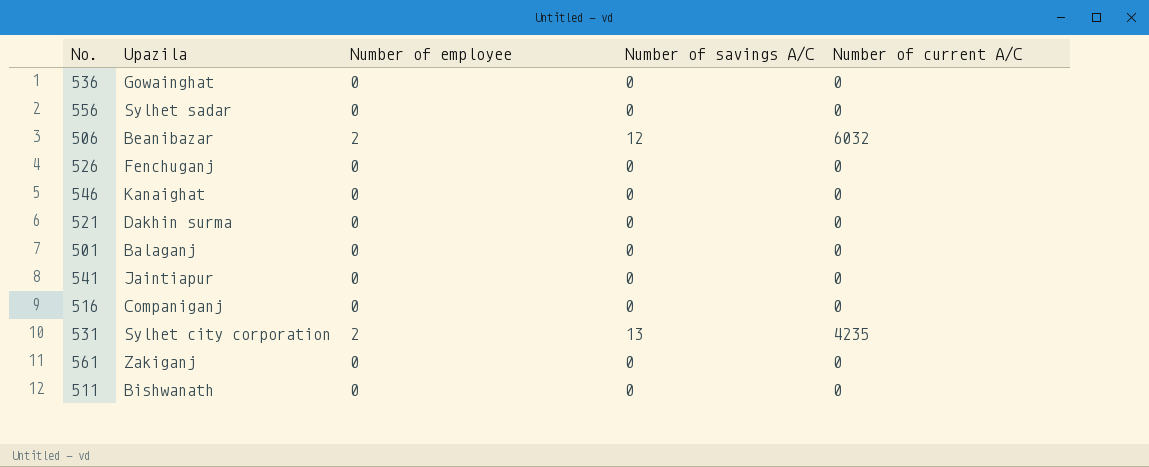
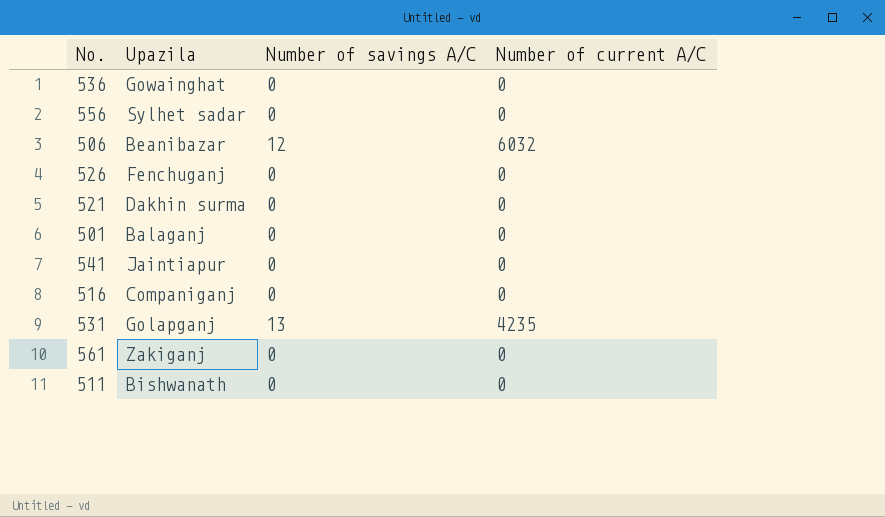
column Number of employee | position: 3 -> none
row 546: Kanaighat | 0 | 0 | 0 -> none
531 | Upazila: Sylhet city corporation -> Golapganj

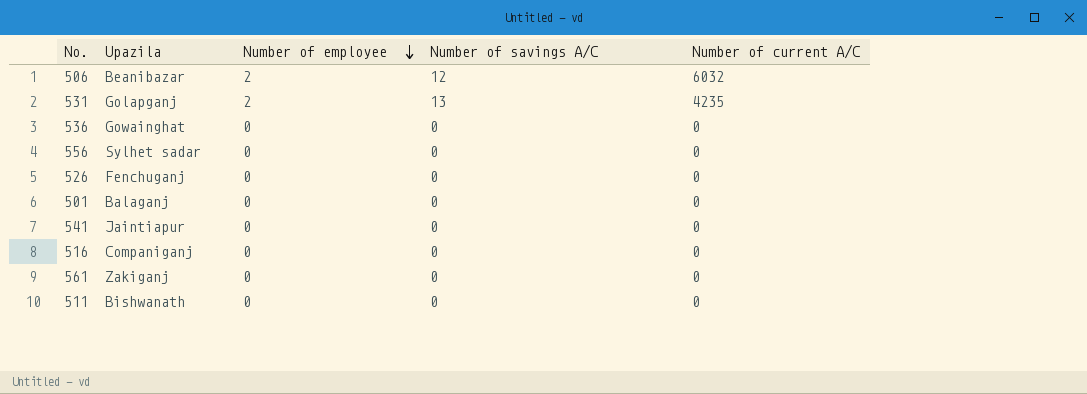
row order: none -> Number of employee descending
column Number of employee | position: none -> 3
row 521: Dakhin surma | 0 | 0 -> none

